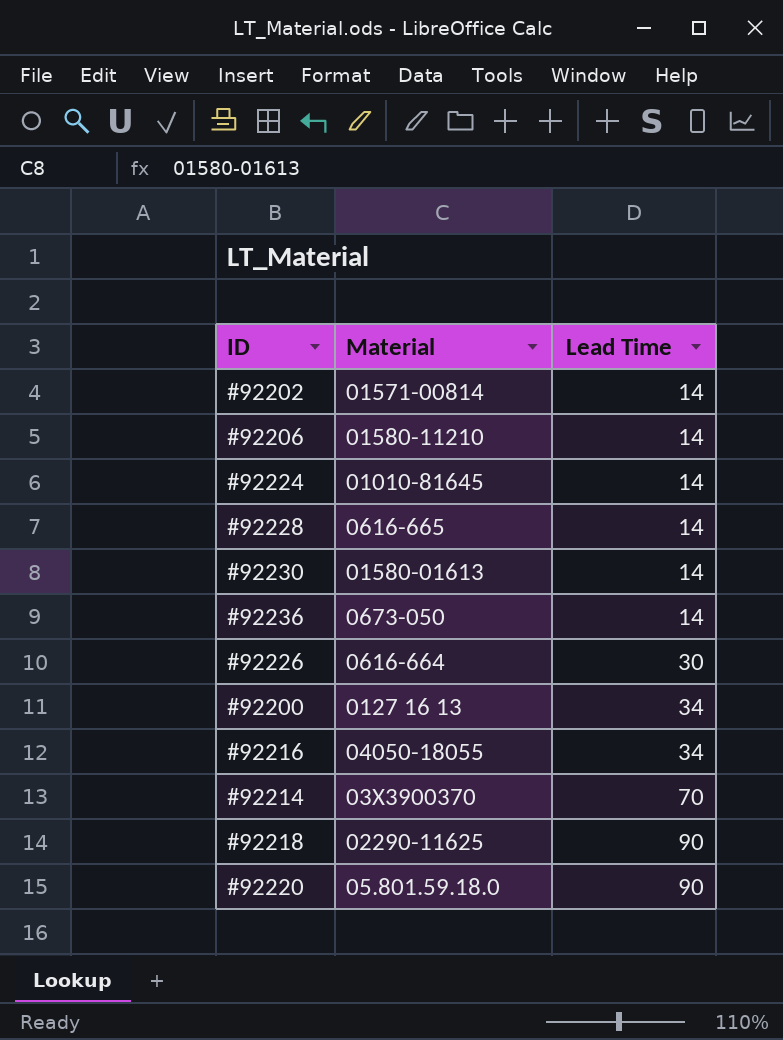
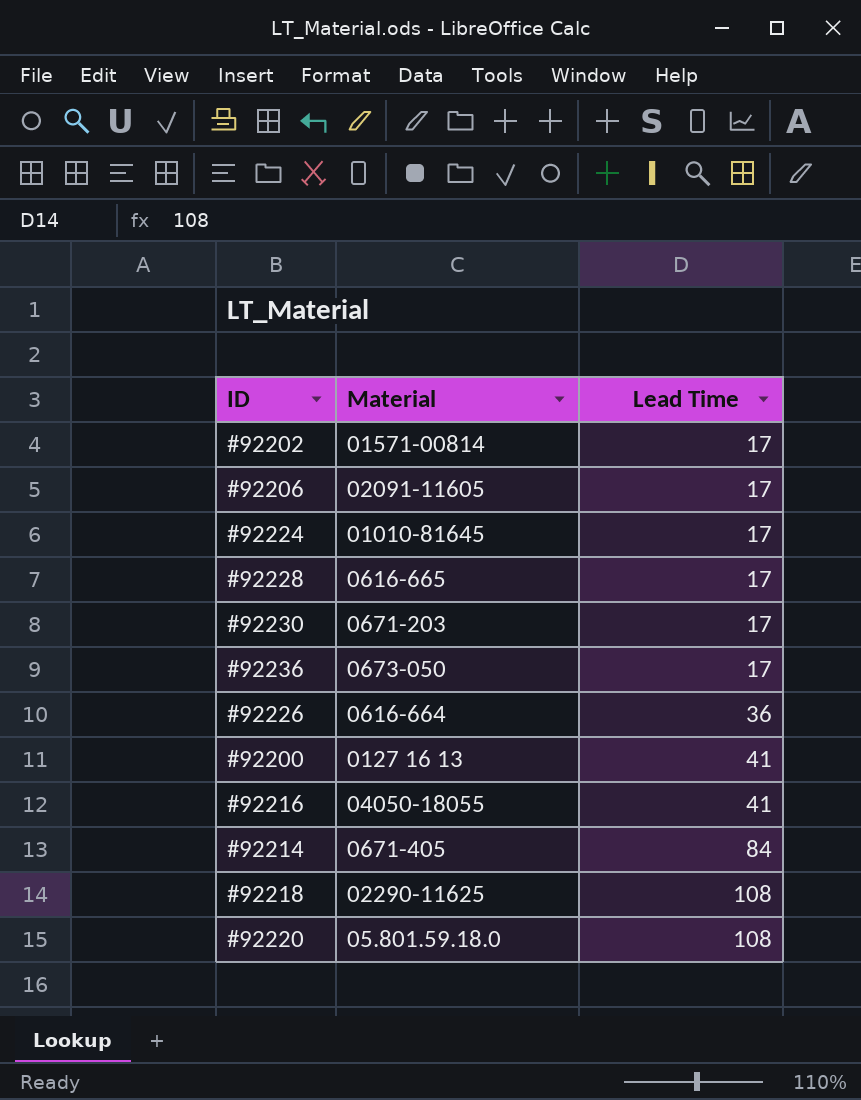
#92202 | Lead Time: 14 -> 17
#92206 | Material: 01580-11210 -> 02091-11605
#92206 | Lead Time: 14 -> 17
#92224 | Lead Time: 14 -> 17
#92228 | Lead Time: 14 -> 17
#92230 | Material: 01580-01613 -> 0671-203
#92230 | Lead Time: 14 -> 17
#92236 | Lead Time: 14 -> 17
#92226 | Lead Time: 30 -> 36
#92200 | Lead Time: 34 -> 41
#92216 | Lead Time: 34 -> 41
#92214 | Material: 03X3900370 -> 0671-405
#92214 | Lead Time: 70 -> 84
#92218 | Lead Time: 90 -> 108
#92220 | Lead Time: 90 -> 108

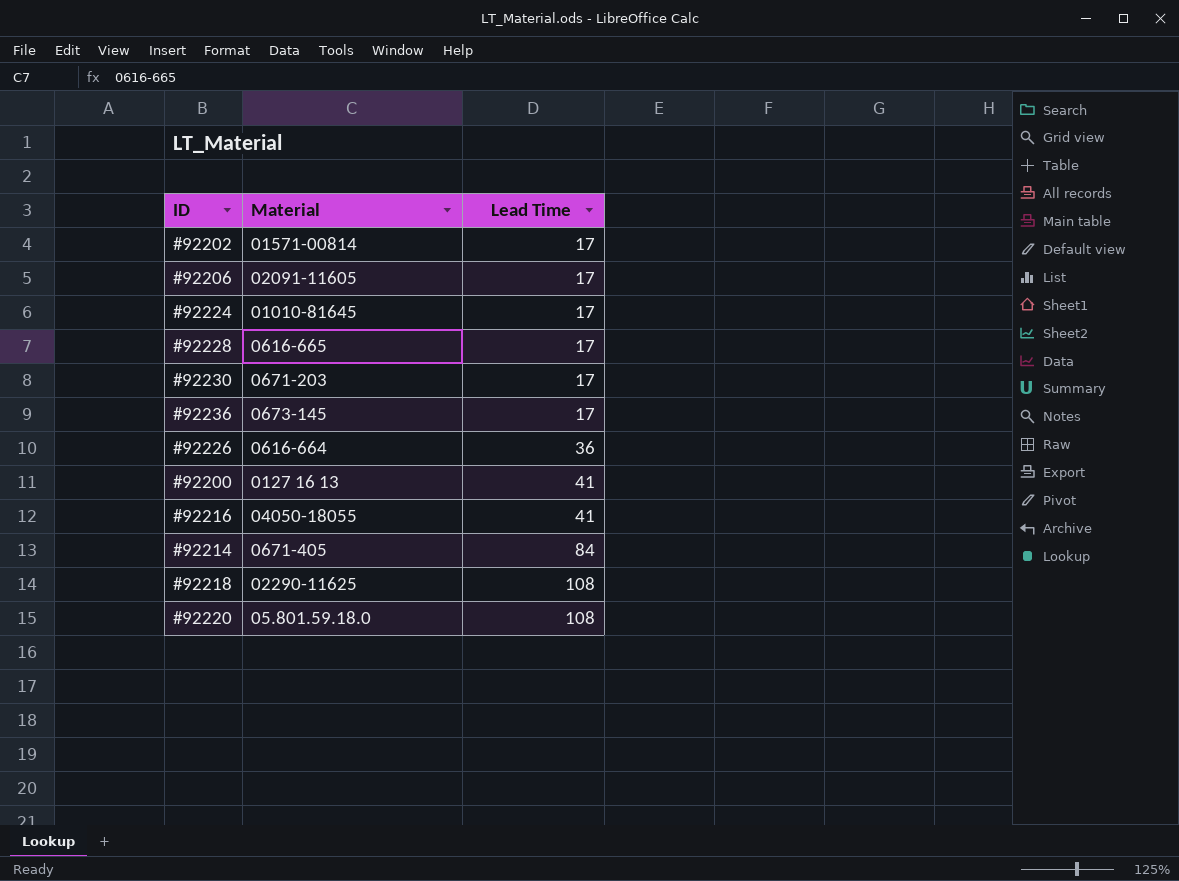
#92236 | Material: 0673-050 -> 0673-145

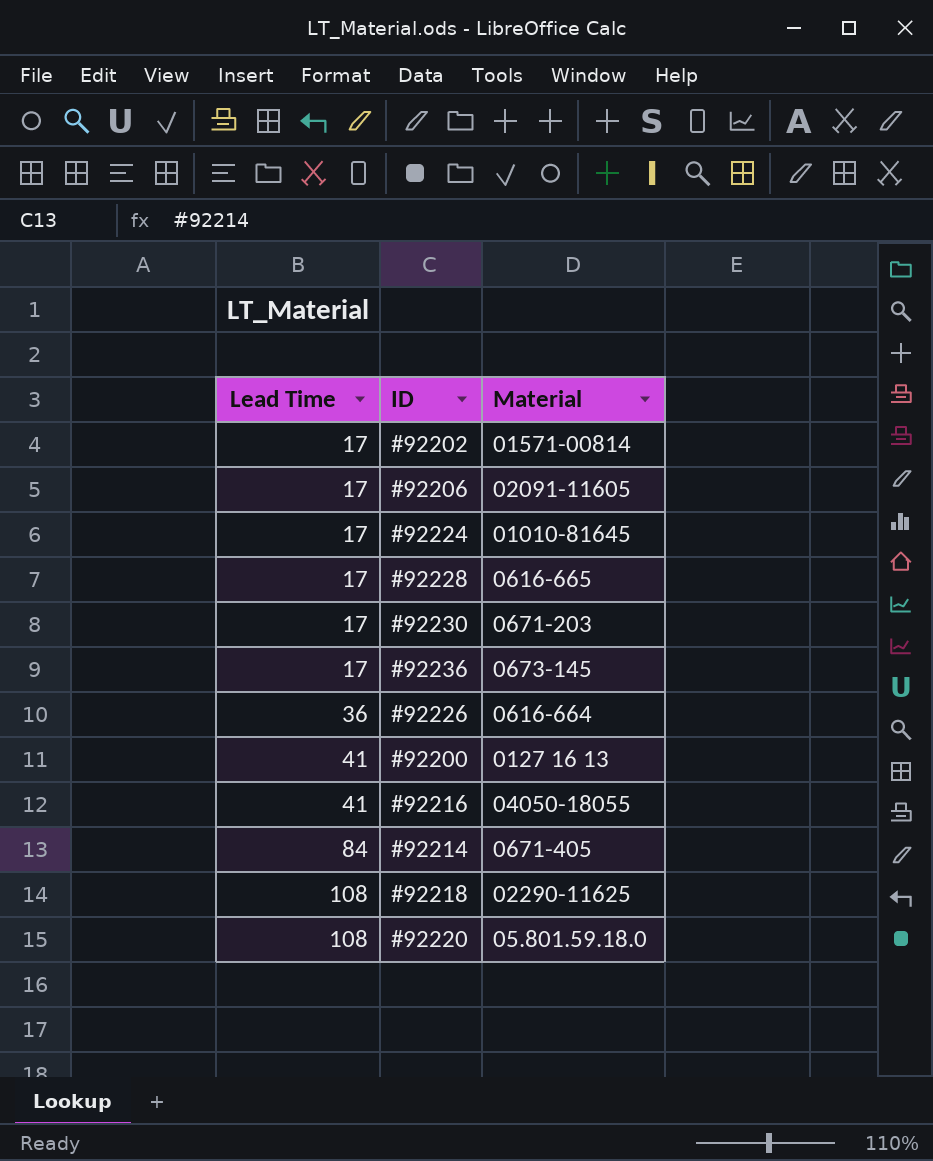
column Lead Time | position: 3 -> 1

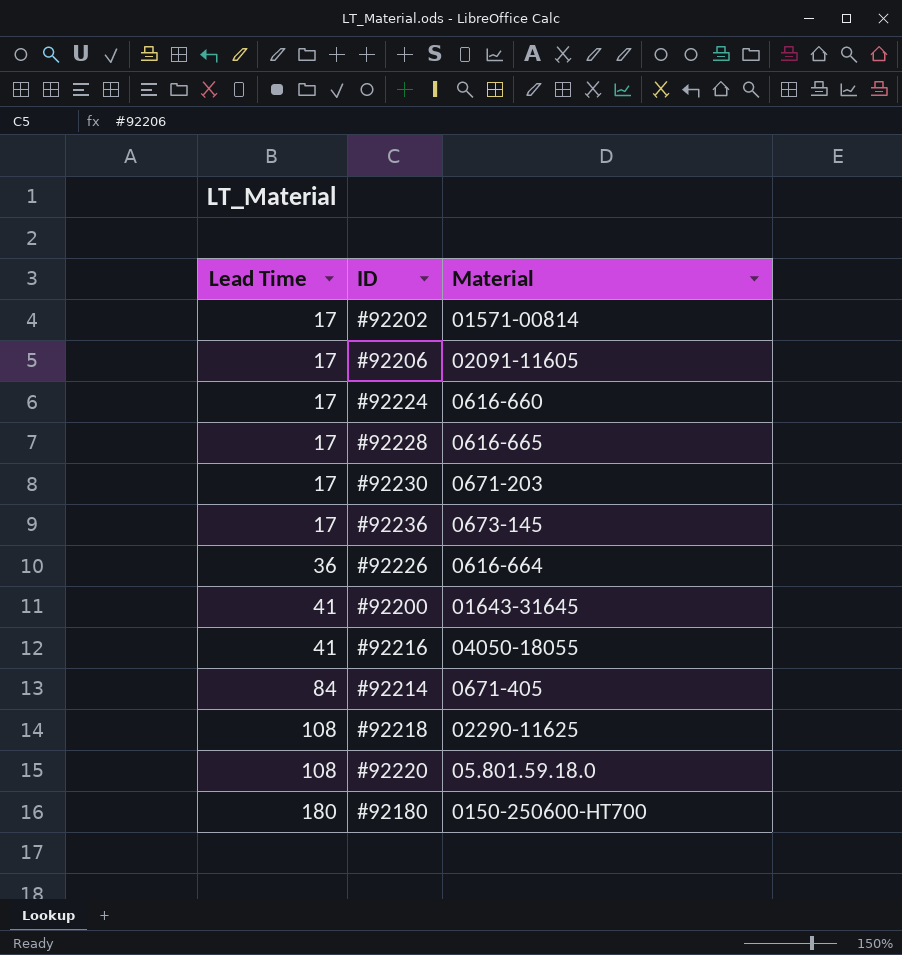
#92224 | Material: 01010-81645 -> 0616-660
#92200 | Material: 0127 16 13 -> 01643-31645
row #92180: none -> 180 | 0150-250600-HT700

